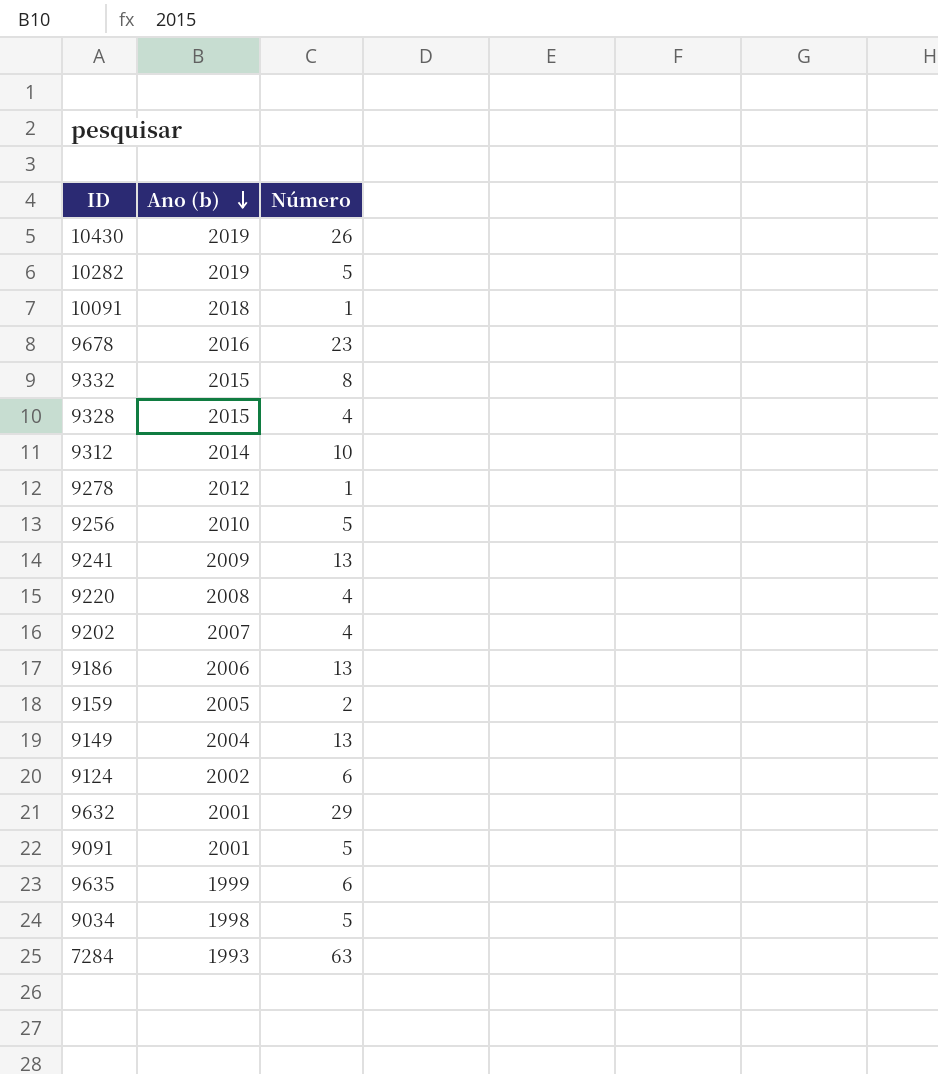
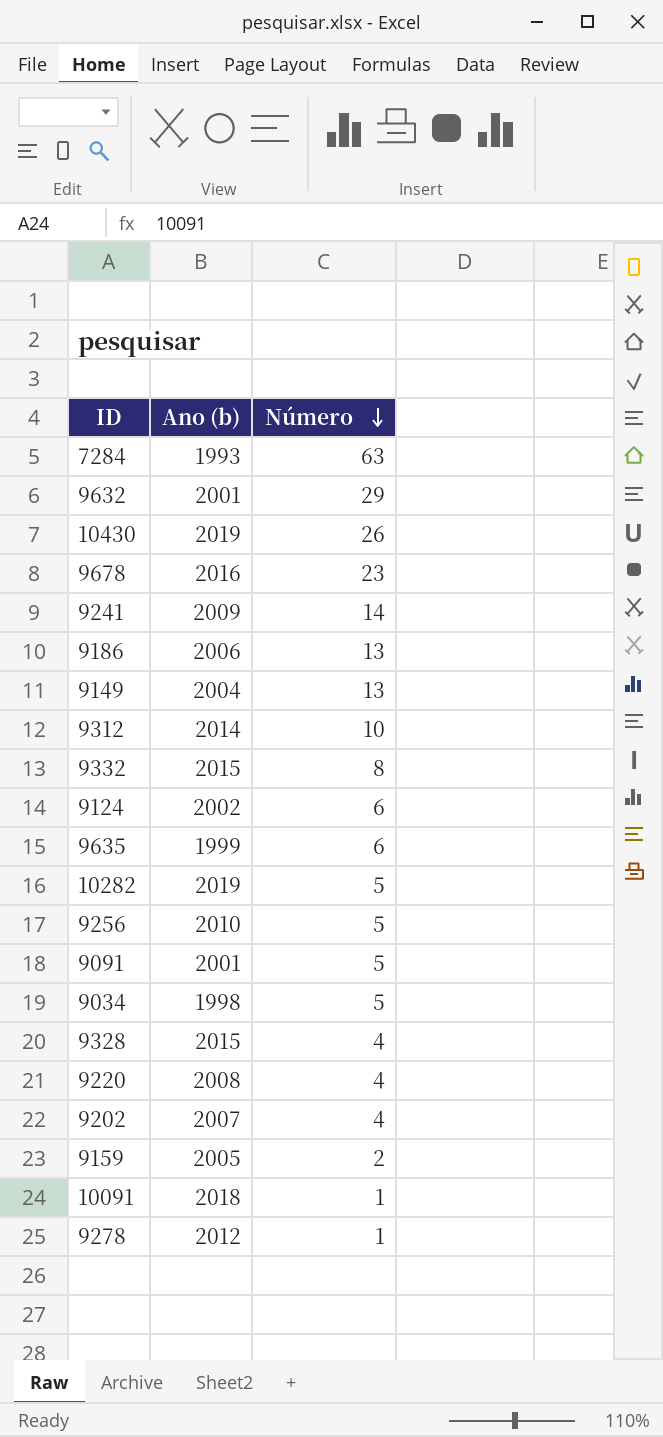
row order: Ano (b) descending -> Número descending
9241 | Número: 13 -> 14

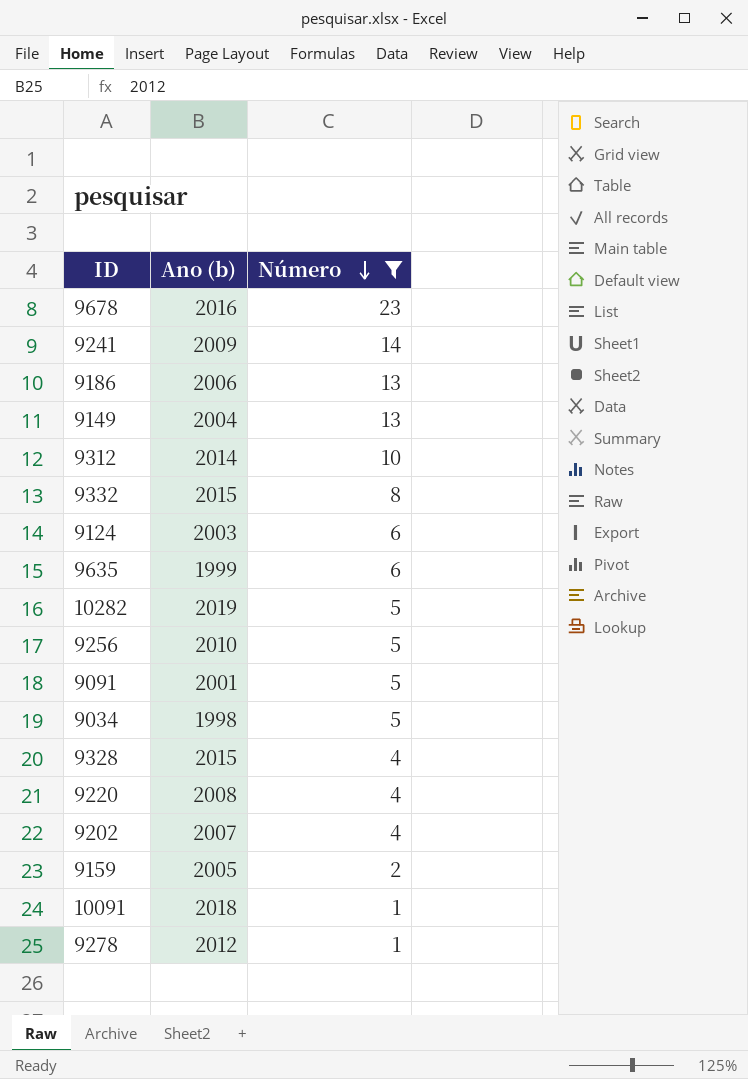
filter: none -> Número <= 23
9124 | Ano (b): 2002 -> 2003

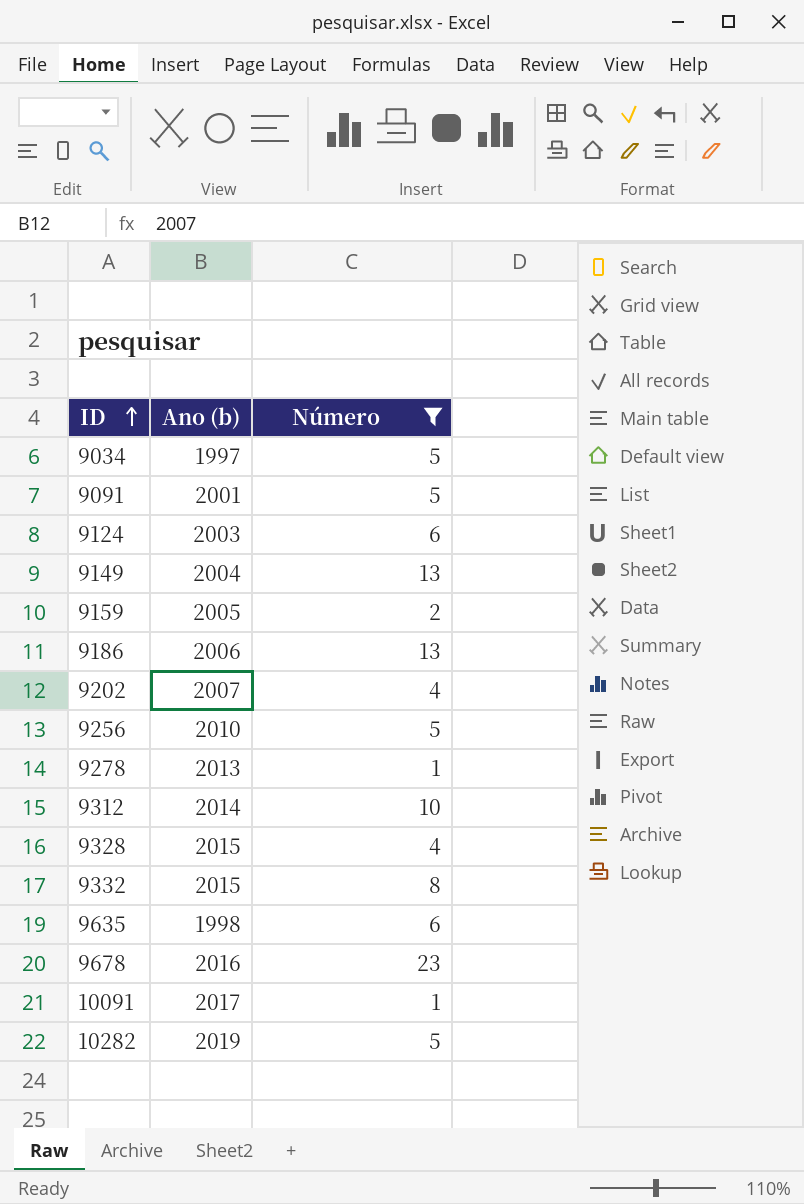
row order: Número descending -> ID ascending
row 9241: 2009 | 14 -> none
row 9220: 2008 | 4 -> none
9034 | Ano (b): 1998 -> 1997
9278 | Ano (b): 2012 -> 2013
9635 | Ano (b): 1999 -> 1998
10091 | Ano (b): 2018 -> 2017

